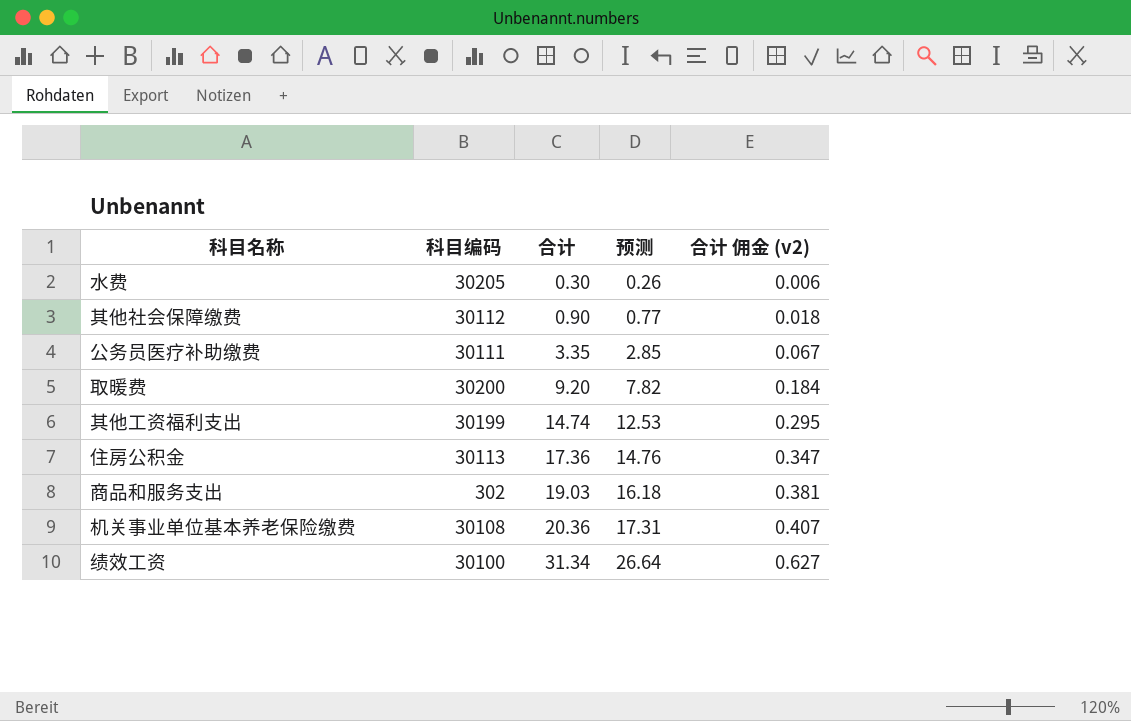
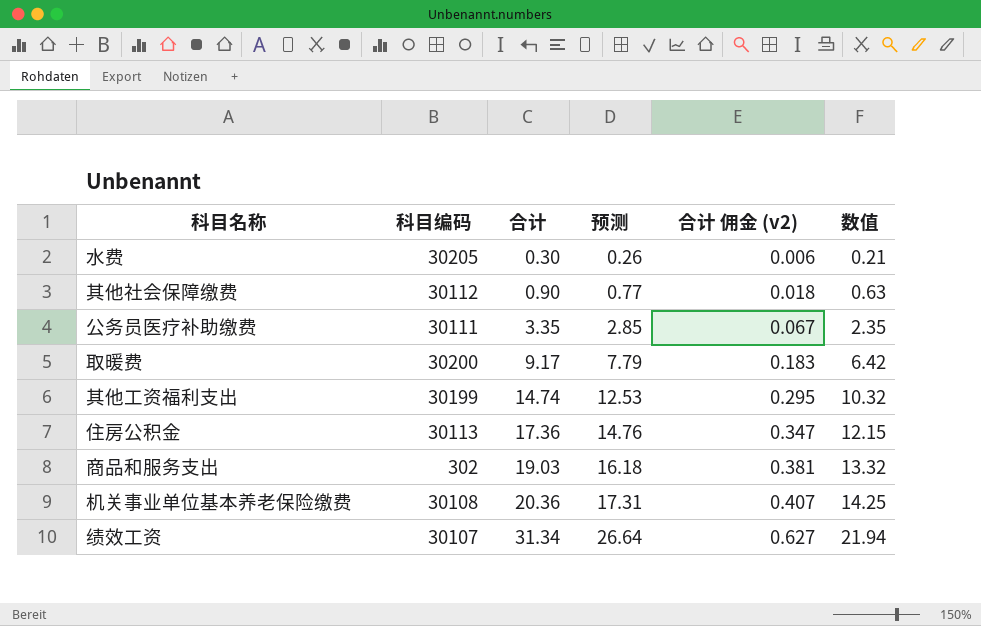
column 数值 | formula: none -> [合计] * 0.7
取暖费 | 合计: 9.20 -> 9.17
取暖费 | 预测: 7.82 -> 7.79
取暖费 | 合计 佣金 (v2): 0.184 -> 0.183
绩效工资 | 科目编码: 30100 -> 30107

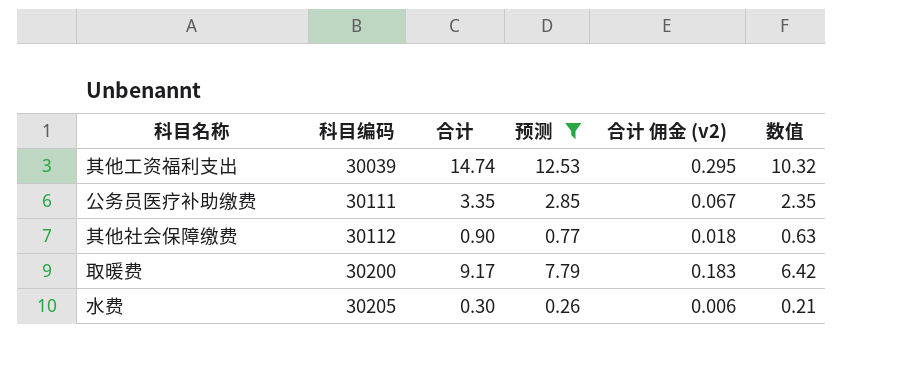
filter: none -> 预测 <= 12.53
row order: 合计 ascending -> 科目编码 ascending
其他工资福利支出 | 科目编码: 30199 -> 30039

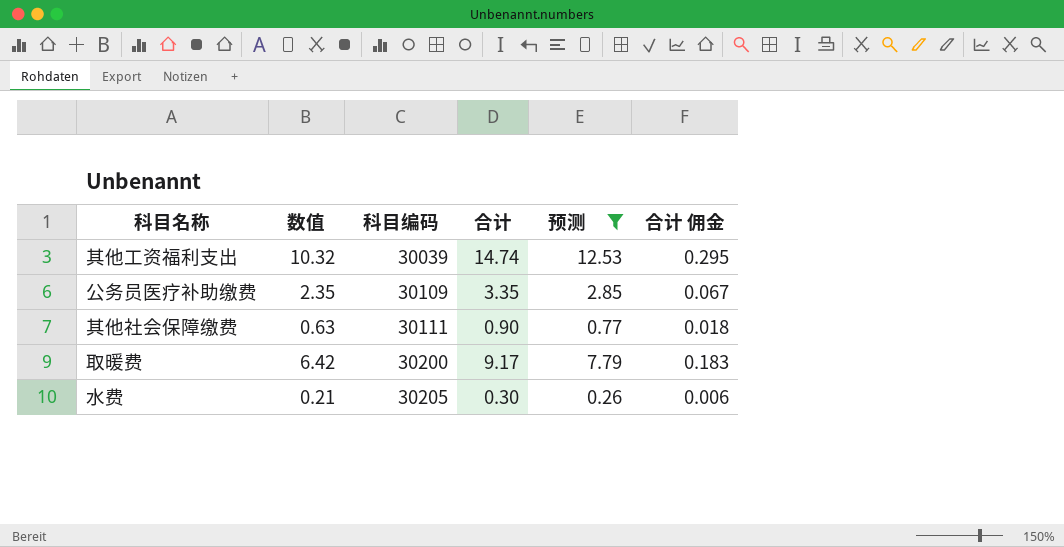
column 数值 | position: 6 -> 2
column name: 合计 佣金 (v2) -> 合计 佣金
公务员医疗补助缴费 | 科目编码: 30111 -> 30109
其他社会保障缴费 | 科目编码: 30112 -> 30111

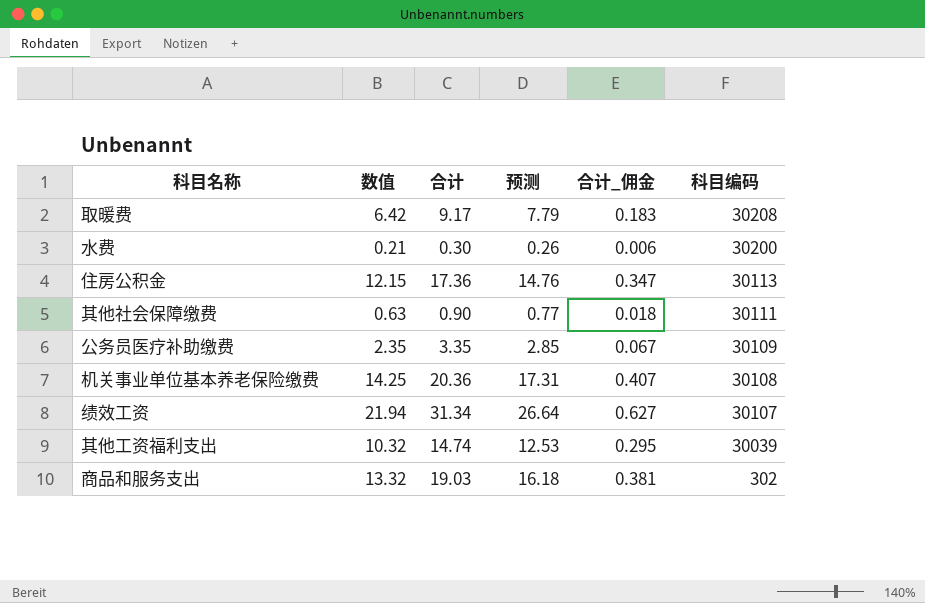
filter: 预测 <= 12.53 -> none
row order: 科目编码 ascending -> 科目编码 descending
column name: 合计 佣金 -> 合计_佣金
column 科目编码 | position: 3 -> 6
取暖费 | 科目编码: 30200 -> 30208
水费 | 科目编码: 30205 -> 30200

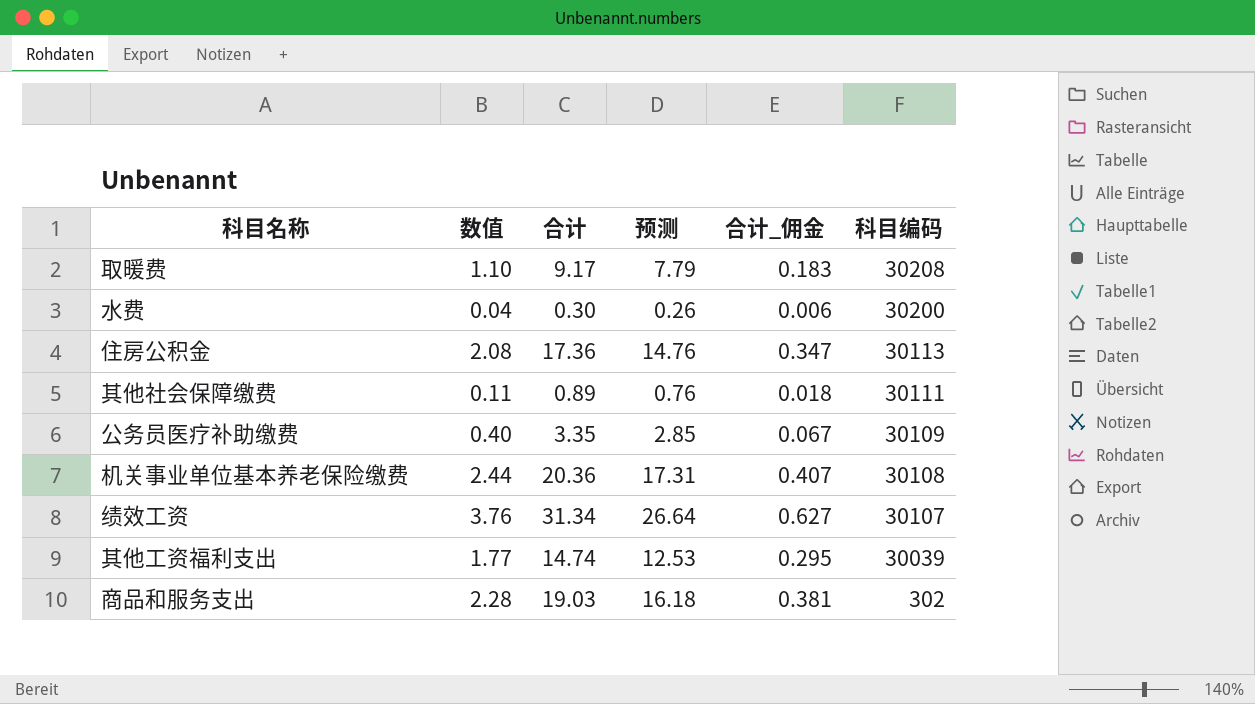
column 数值 | formula: [合计] * 0.7 -> [合计] * 0.12
其他社会保障缴费 | 合计: 0.90 -> 0.89
其他社会保障缴费 | 预测: 0.77 -> 0.76

